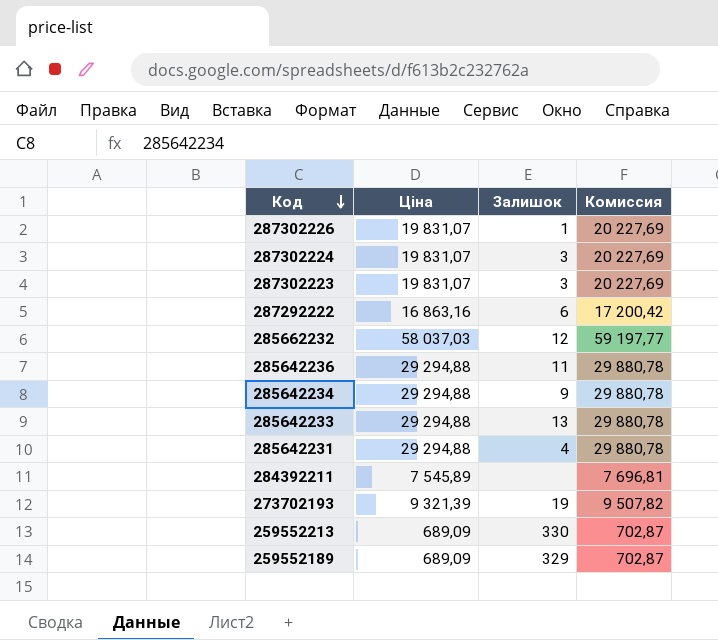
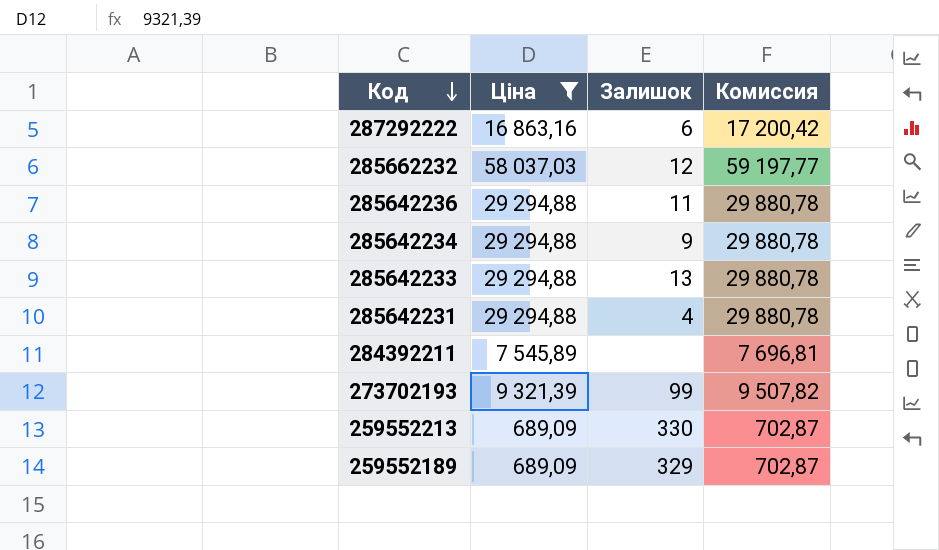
filter: none -> Ціна != 19 831,07
273702193 | Залишок: 19 -> 99

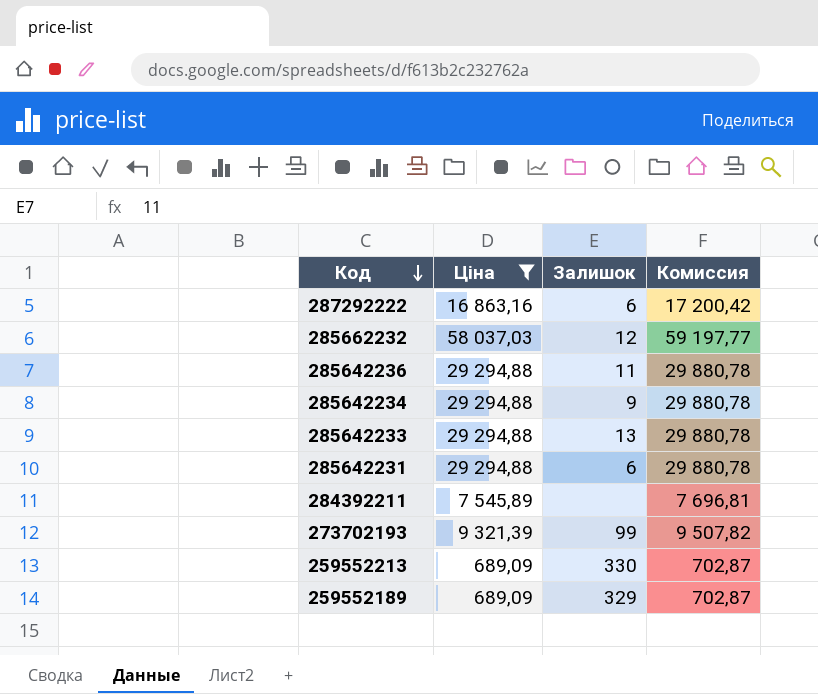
285642231 | Залишок: 4 -> 6

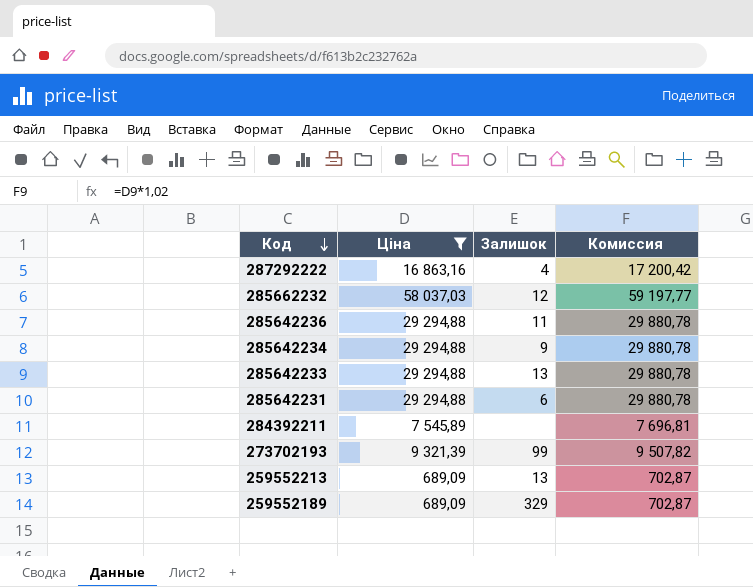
287292222 | Залишок: 6 -> 4
259552213 | Залишок: 330 -> 13

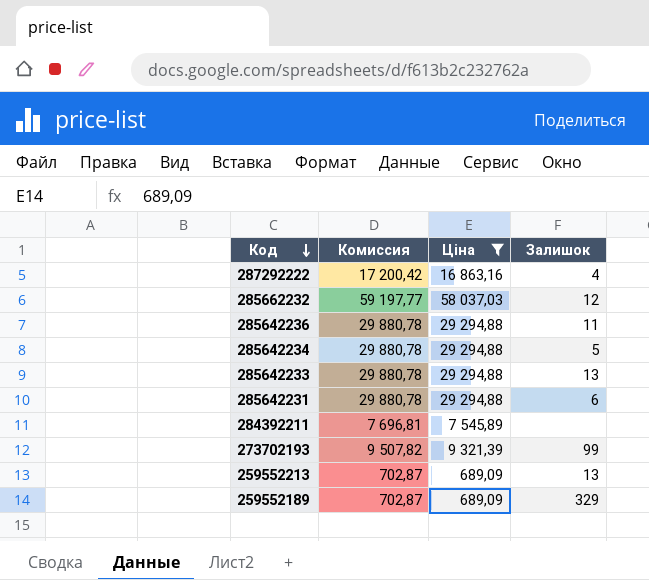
column Комиссия | position: 4 -> 2
285642234 | Залишок: 9 -> 5

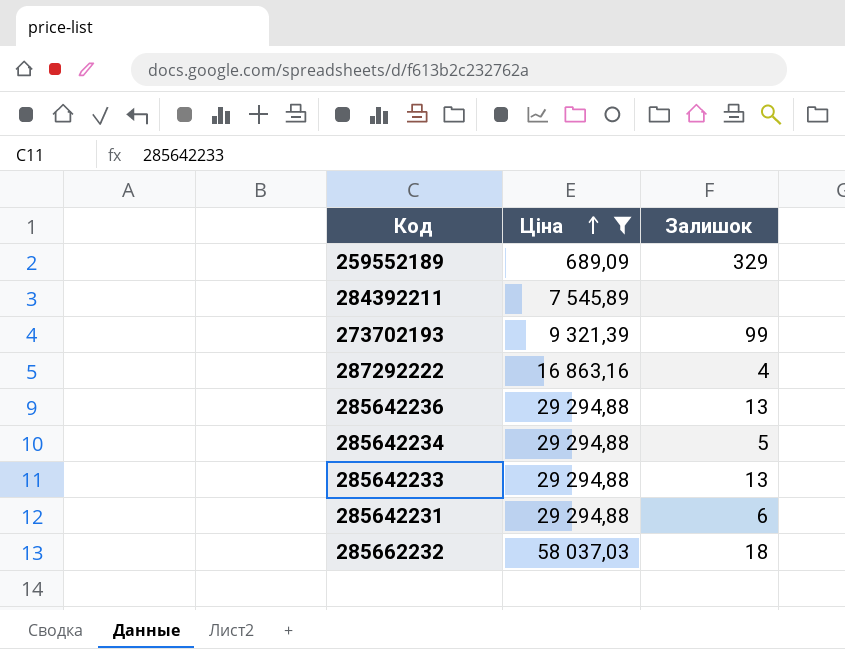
row order: Код descending -> Ціна ascending
column Комиссия | formula: [Ціна] * 1,02 -> none
row 259552213: 702,87 | 689,09 | 13 -> none
285642236 | Залишок: 11 -> 13
285662232 | Залишок: 12 -> 18

